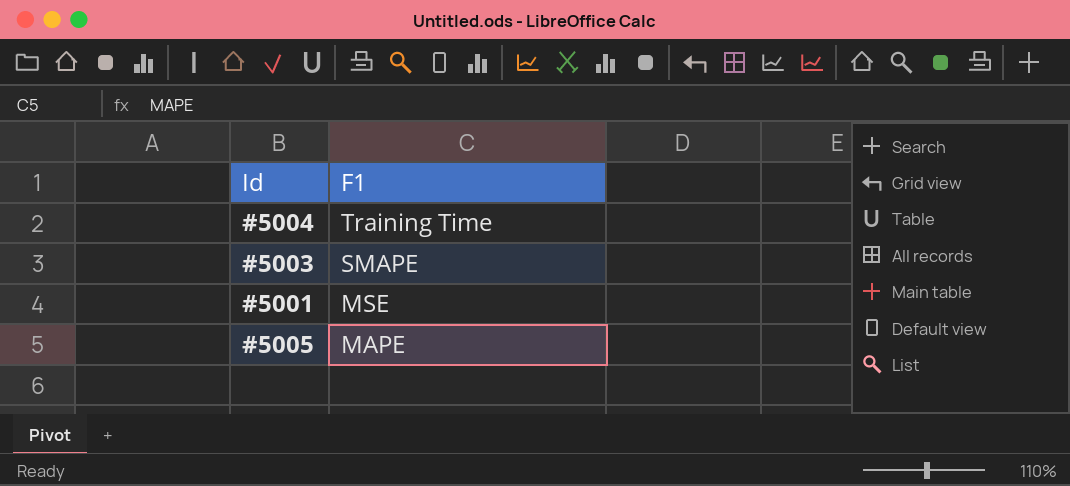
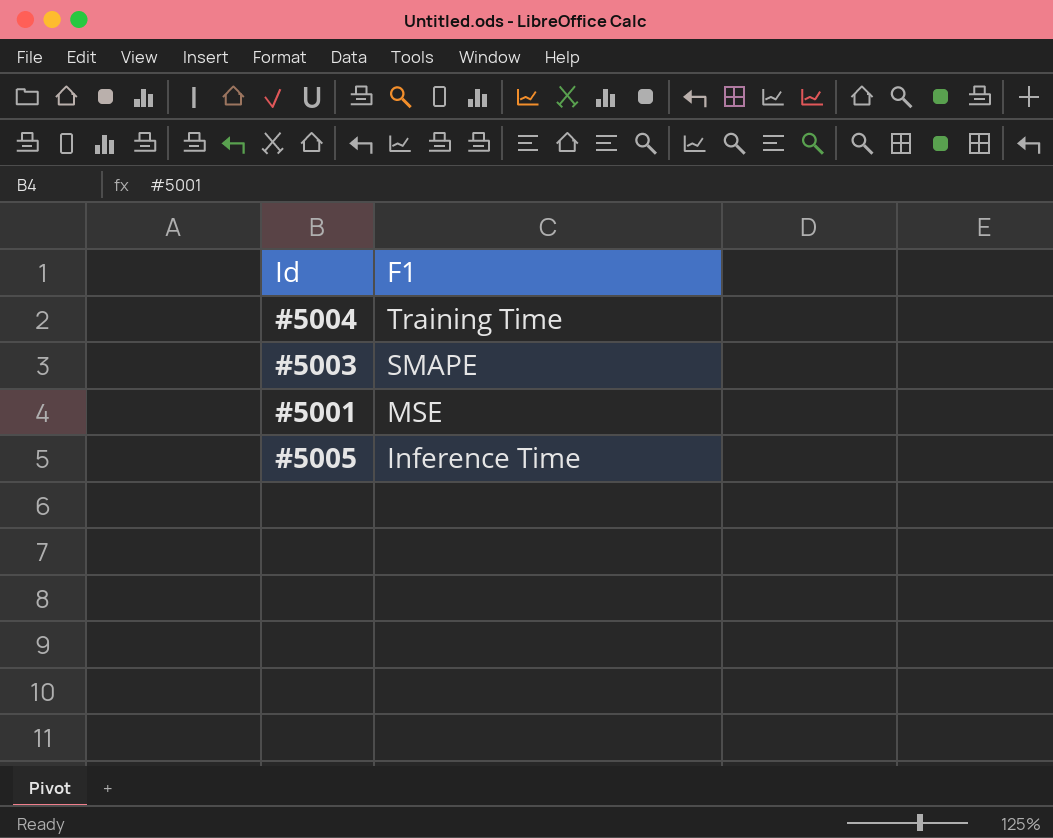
#5005 | F1: MAPE -> Inference Time

